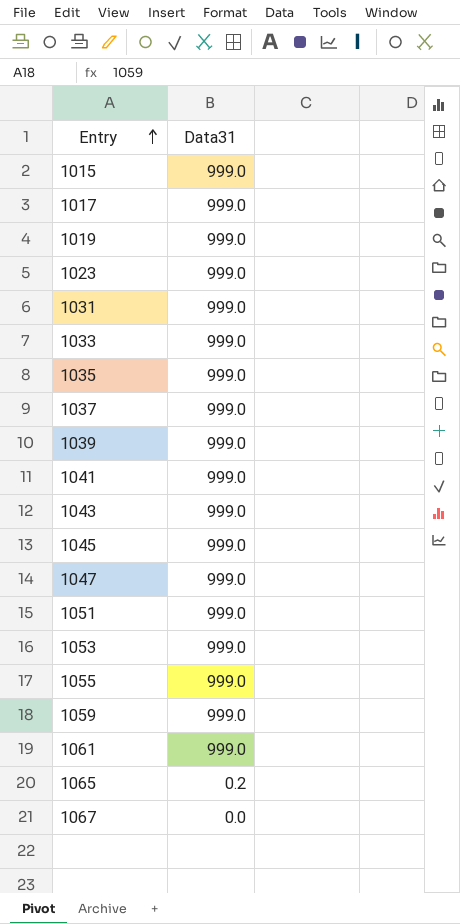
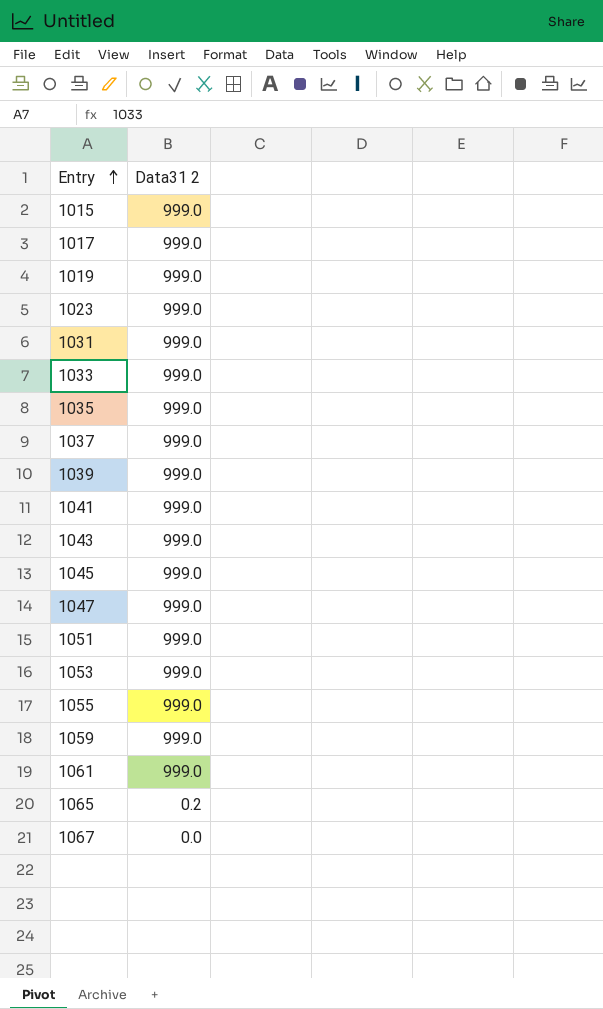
column name: Data31 -> Data31 2

